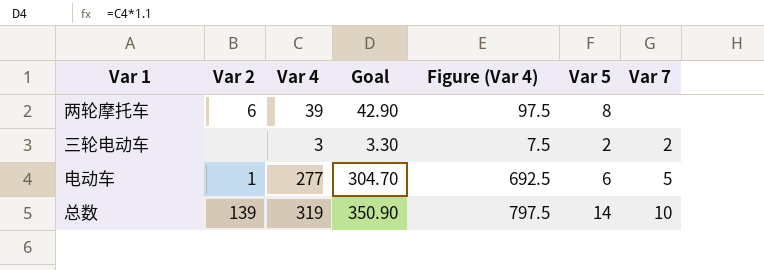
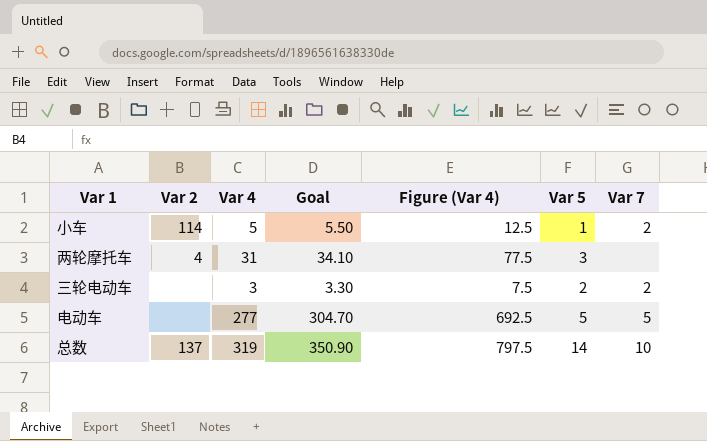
row 小车: none -> 114 | 5 | 5.50 | 12.5 | 1 | 2
两轮摩托车 | Var 2: 6 -> 4
两轮摩托车 | Var 4: 39 -> 31
两轮摩托车 | Goal: 42.90 -> 34.10
两轮摩托车 | Figure (Var 4): 97.5 -> 77.5
两轮摩托车 | Var 5: 8 -> 3
电动车 | Var 2: 1 -> none
电动车 | Var 5: 6 -> 5
总数 | Var 2: 139 -> 137

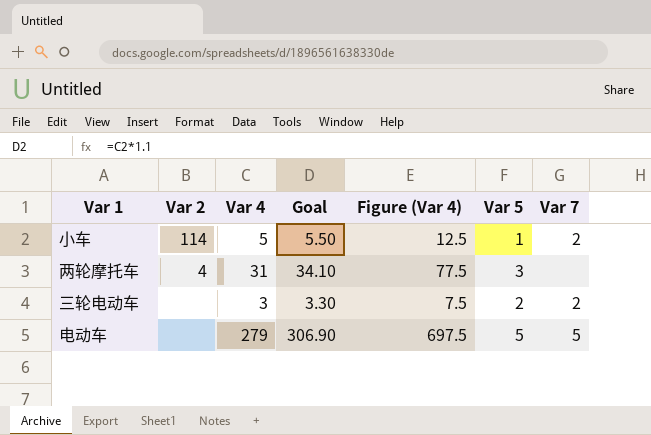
row 总数: 137 | 319 | 350.90 | 797.5 | 14 | 10 -> none
电动车 | Var 4: 277 -> 279
电动车 | Goal: 304.70 -> 306.90
电动车 | Figure (Var 4): 692.5 -> 697.5

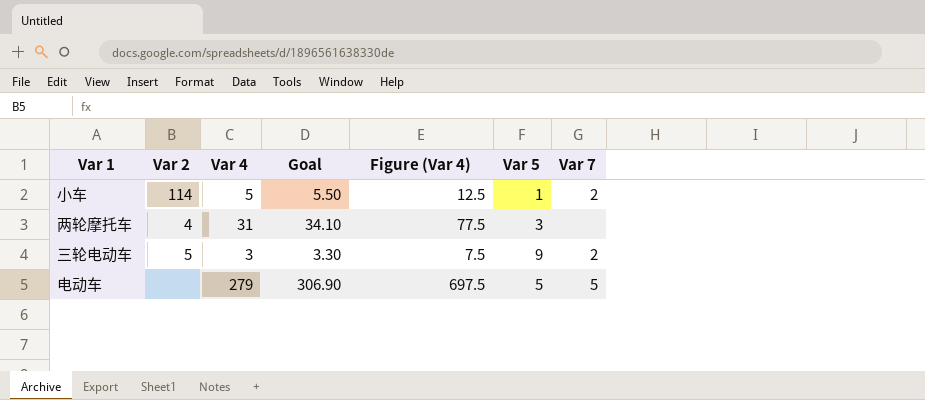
三轮电动车 | Var 2: none -> 5
三轮电动车 | Var 5: 2 -> 9

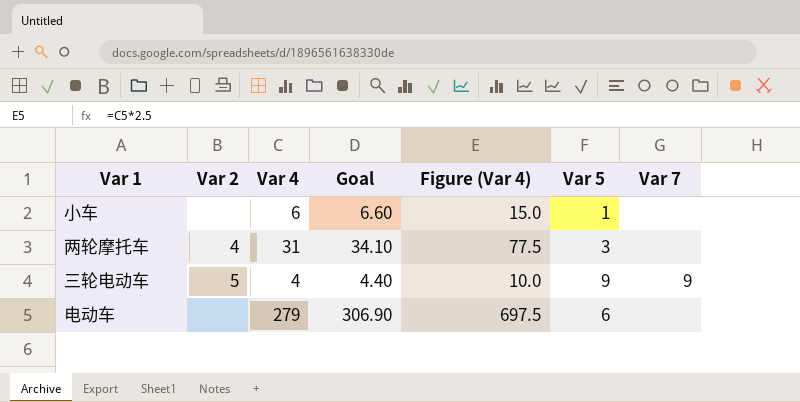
小车 | Var 2: 114 -> none
小车 | Var 4: 5 -> 6
小车 | Goal: 5.50 -> 6.60
小车 | Figure (Var 4): 12.5 -> 15.0
小车 | Var 7: 2 -> none
三轮电动车 | Var 4: 3 -> 4
三轮电动车 | Goal: 3.30 -> 4.40
三轮电动车 | Figure (Var 4): 7.5 -> 10.0
三轮电动车 | Var 7: 2 -> 9
电动车 | Var 5: 5 -> 6
电动车 | Var 7: 5 -> none

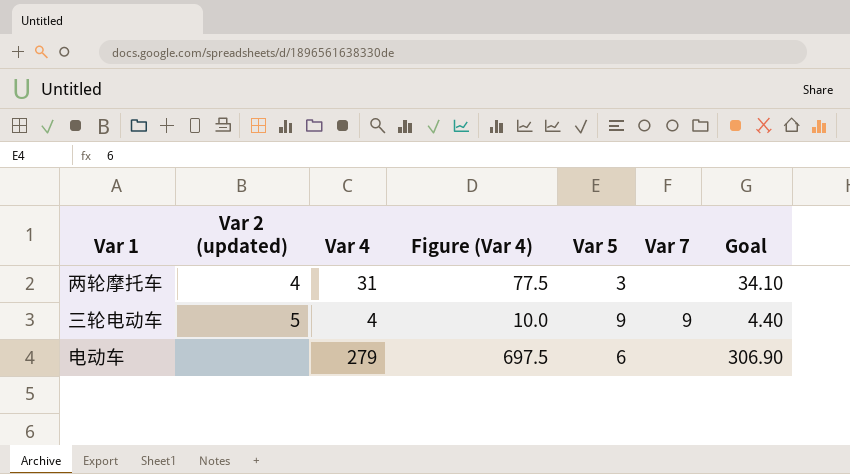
column name: Var 2 -> Var 2 (updated)
column Goal | position: 4 -> 7
row 小车: none | 6 | 6.60 | 15.0 | 1 | none -> none

